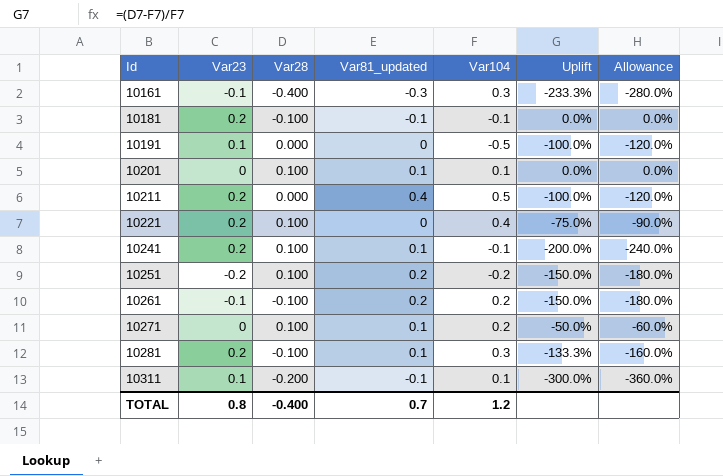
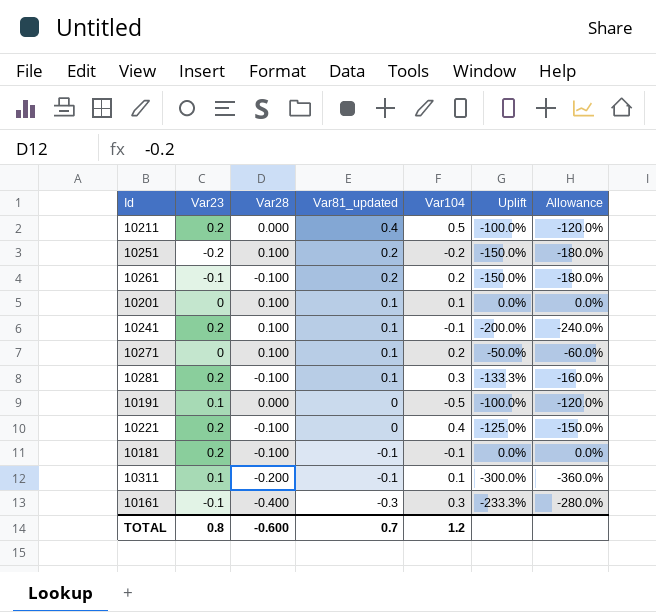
row order: Id ascending -> Var81_updated descending
10221 | Var28: 0.100 -> -0.100
10221 | Uplift: -75.0% -> -125.0%
10221 | Allowance: -90.0% -> -150.0%
TOTAL | Var28: -0.400 -> -0.600

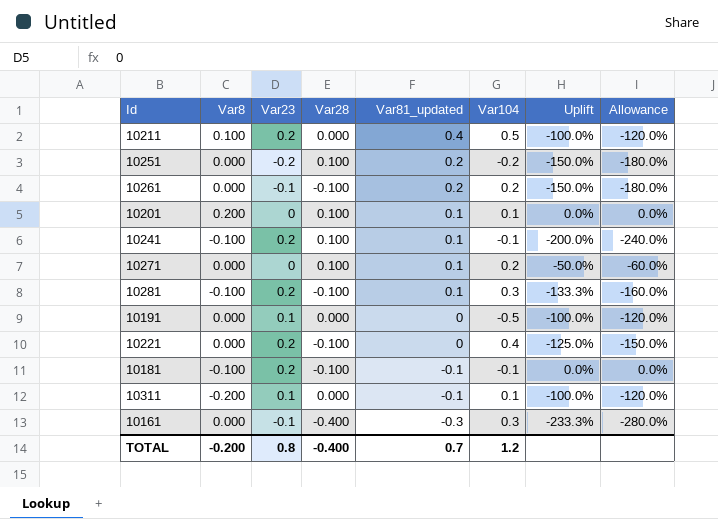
column Var8 | position: none -> 2
10311 | Var28: -0.200 -> 0.000
10311 | Uplift: -300.0% -> -100.0%
10311 | Allowance: -360.0% -> -120.0%
TOTAL | Var28: -0.600 -> -0.400

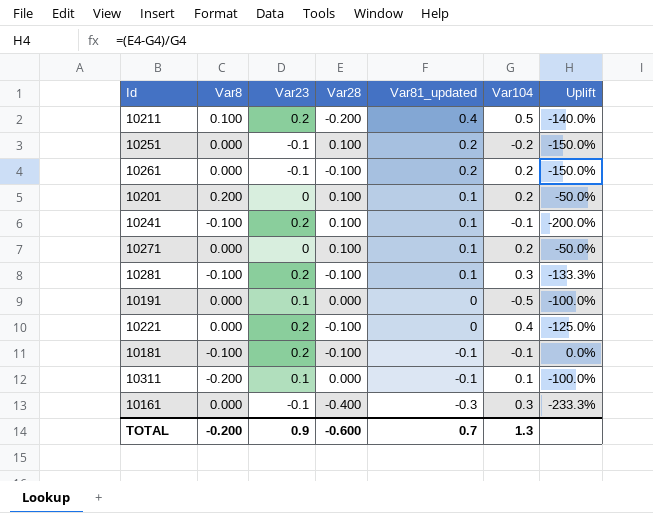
column Allowance | formula: [Uplift] * 1.2 -> none
10211 | Var28: 0.000 -> -0.200
10211 | Uplift: -100.0% -> -140.0%
10251 | Var23: -0.2 -> -0.1
10201 | Var104: 0.1 -> 0.2
10201 | Uplift: 0.0% -> -50.0%
TOTAL | Var23: 0.8 -> 0.9
TOTAL | Var28: -0.400 -> -0.600
TOTAL | Var104: 1.2 -> 1.3

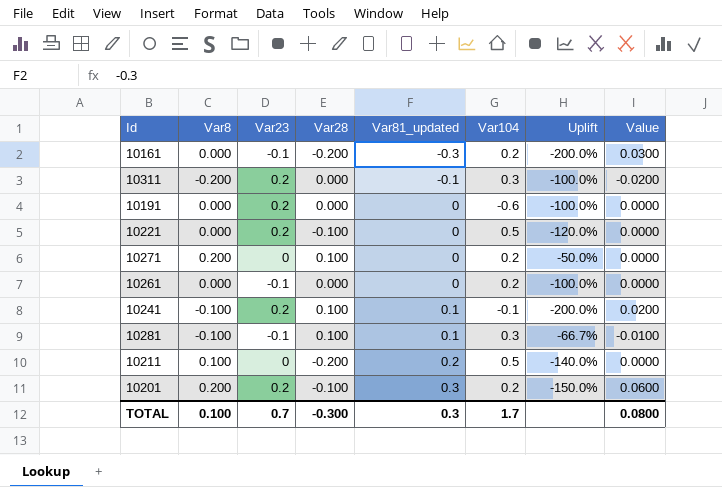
row order: Var81_updated descending -> Var81_updated ascending
column Value | formula: none -> [Var23] * [Var81_updated]
row 10251: 0.000 | -0.1 | 0.100 | 0.2 | -0.2 | -150.0% -> none
row 10181: -0.100 | 0.2 | -0.100 | -0.1 | -0.1 | 0.0% -> none
10161 | Var28: -0.400 -> -0.200
10161 | Var104: 0.3 -> 0.2
10161 | Uplift: -233.3% -> -200.0%
10311 | Var23: 0.1 -> 0.2
10311 | Var104: 0.1 -> 0.3
10191 | Var23: 0.1 -> 0.2
10191 | Var104: -0.5 -> -0.6
10221 | Var104: 0.4 -> 0.5
10221 | Uplift: -125.0% -> -120.0%
10271 | Var8: 0.000 -> 0.200
10271 | Var81_updated: 0.1 -> 0
10261 | Var28: -0.100 -> 0.000
10261 | Var81_updated: 0.2 -> 0
10261 | Uplift: -150.0% -> -100.0%
10281 | Var23: 0.2 -> -0.1
10281 | Var28: -0.100 -> 0.100
10281 | Uplift: -133.3% -> -66.7%
10211 | Var23: 0.2 -> 0
10211 | Var81_updated: 0.4 -> 0.2
10201 | Var23: 0 -> 0.2
10201 | Var28: 0.100 -> -0.100
10201 | Var81_updated: 0.1 -> 0.3
10201 | Uplift: -50.0% -> -150.0%
TOTAL | Var8: -0.200 -> 0.100
TOTAL | Var23: 0.9 -> 0.7
TOTAL | Var28: -0.600 -> -0.300
TOTAL | Var81_updated: 0.7 -> 0.3
TOTAL | Var104: 1.3 -> 1.7

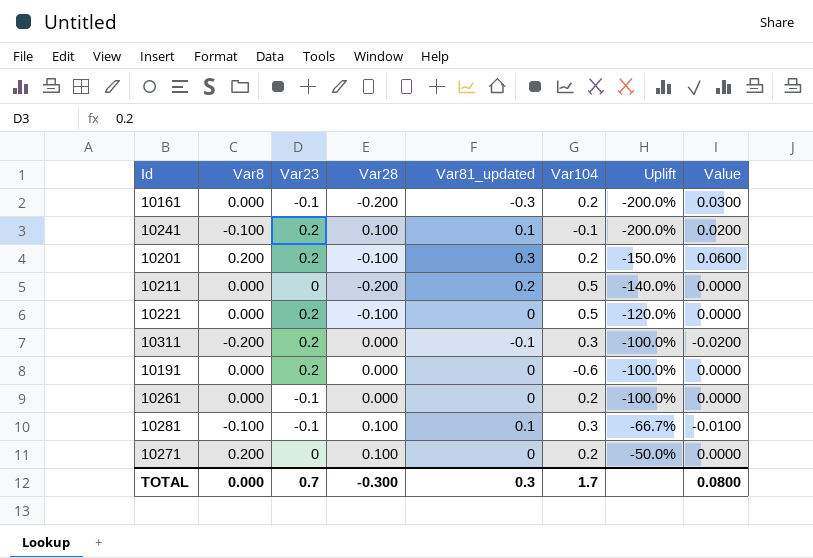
row order: Var81_updated ascending -> Uplift ascending
10211 | Var8: 0.100 -> 0.000
TOTAL | Var8: 0.100 -> 0.000

